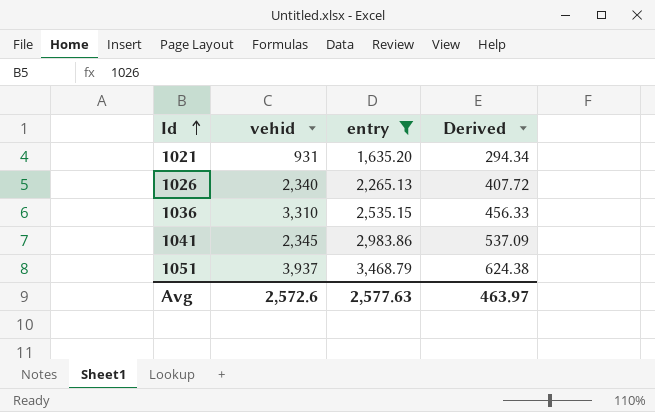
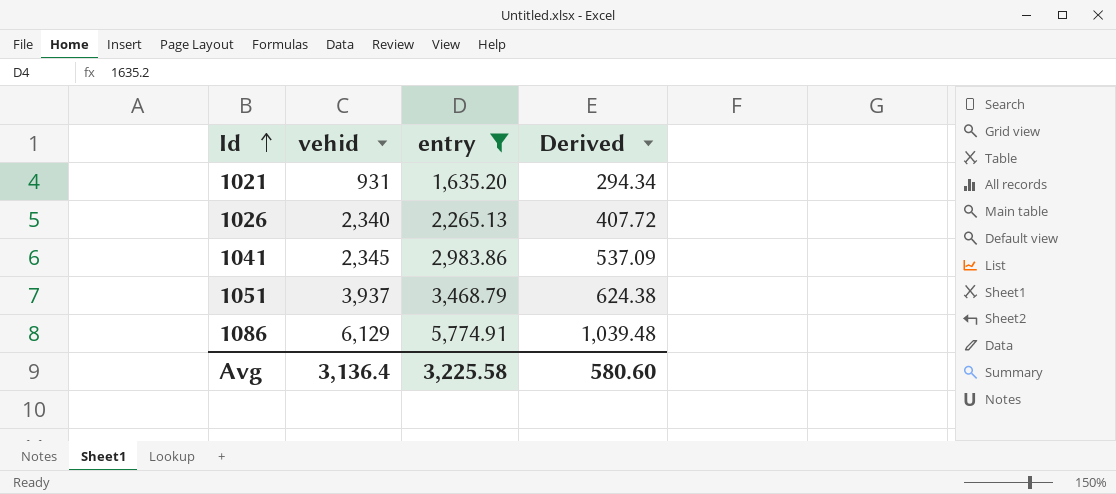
row 1036: 3,310 | 2,535.15 | 456.33 -> none
row 1086: none -> 6,129 | 5,774.91 | 1,039.48
Avg | vehid: 2,572.6 -> 3,136.4
Avg | entry: 2,577.63 -> 3,225.58
Avg | Derived: 463.97 -> 580.60

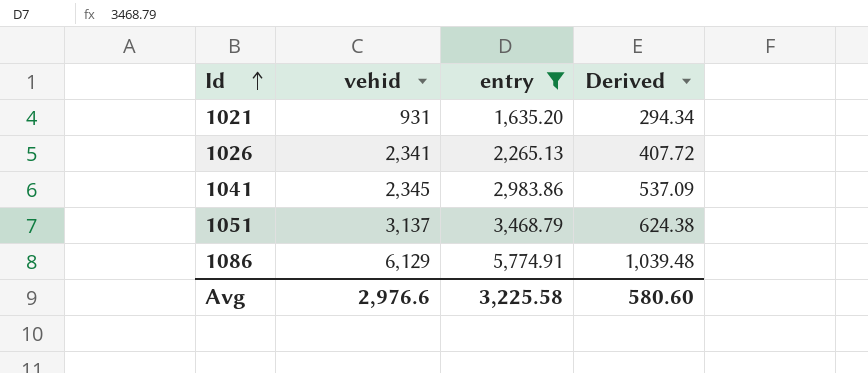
1026 | vehid: 2,340 -> 2,341
1051 | vehid: 3,937 -> 3,137
Avg | vehid: 3,136.4 -> 2,976.6

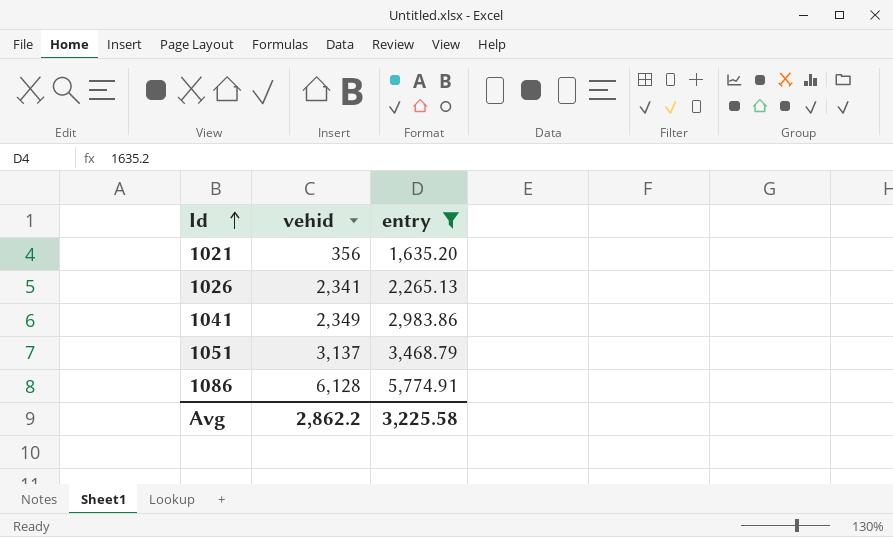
column Derived | formula: [entry] * 0.18 -> none
1021 | vehid: 931 -> 356
1041 | vehid: 2,345 -> 2,349
1086 | vehid: 6,129 -> 6,128
Avg | vehid: 2,976.6 -> 2,862.2

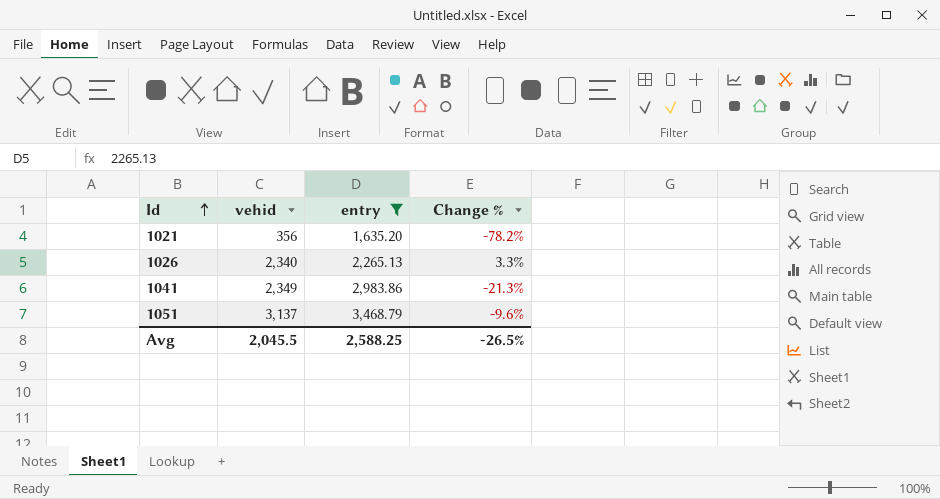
column Change % | formula: none -> ([vehid] - [entry]) / [entry]
row 1086: 6,128 | 5,774.91 -> none
1026 | vehid: 2,341 -> 2,340
Avg | vehid: 2,862.2 -> 2,045.5
Avg | entry: 3,225.58 -> 2,588.25

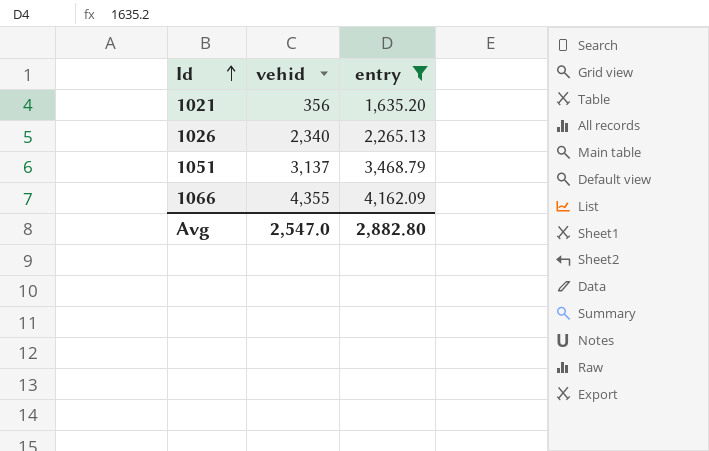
column Change % | formula: ([vehid] - [entry]) / [entry] -> none
row 1041: 2,349 | 2,983.86 | -21.3% -> none
row 1066: none -> 4,355 | 4,162.09
Avg | vehid: 2,045.5 -> 2,547.0
Avg | entry: 2,588.25 -> 2,882.80

